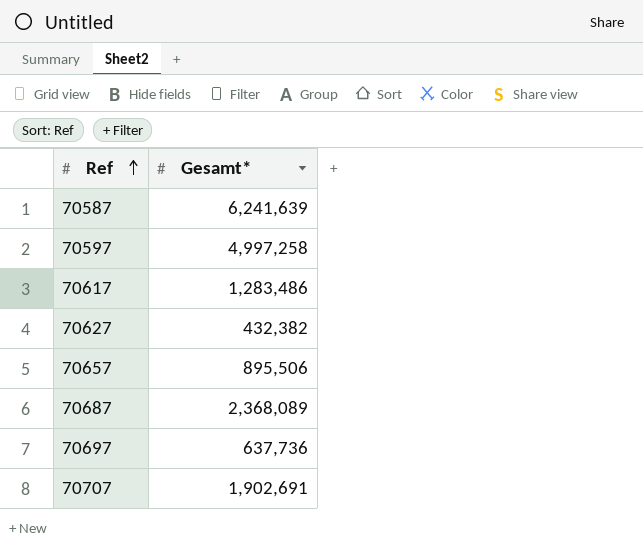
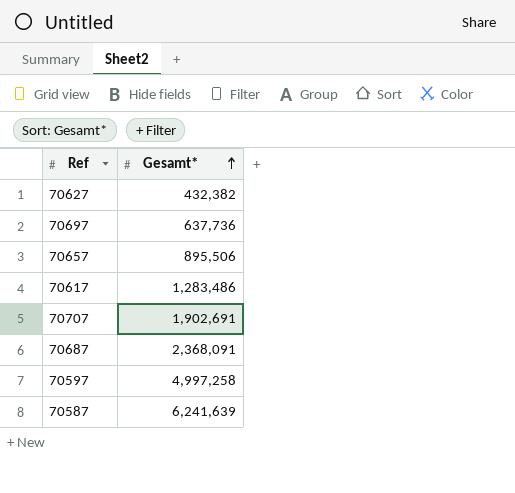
row order: Ref ascending -> Gesamt* ascending
70687 | Gesamt*: 2,368,089 -> 2,368,091

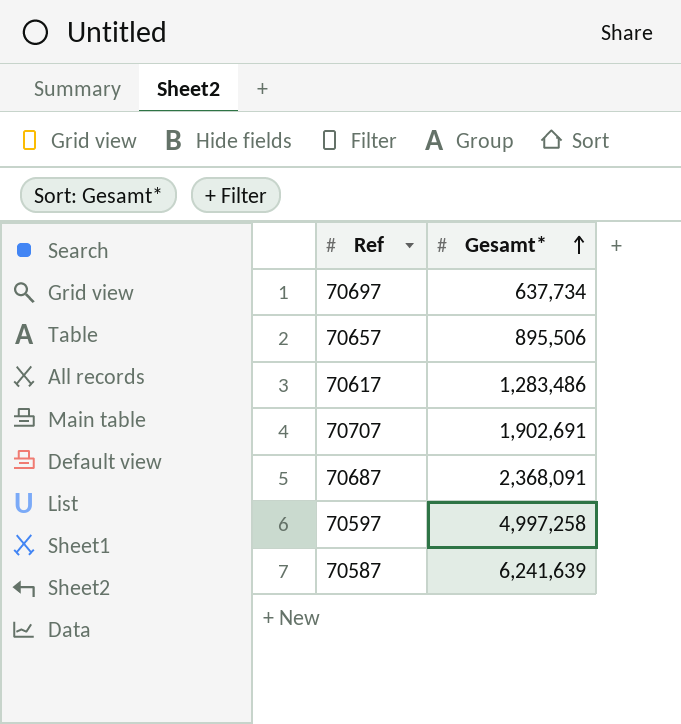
row 70627: 432,382 -> none
70697 | Gesamt*: 637,736 -> 637,734

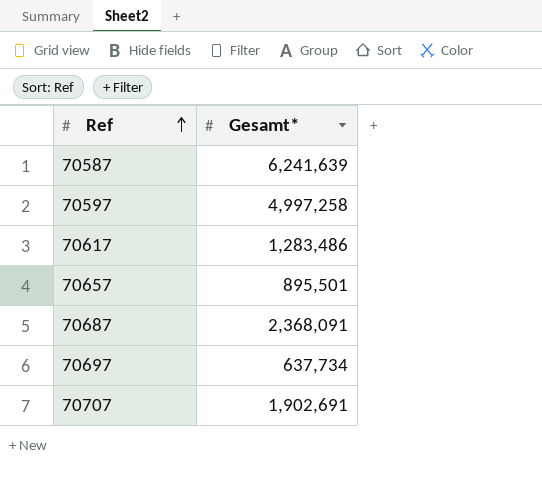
row order: Gesamt* ascending -> Ref ascending
70657 | Gesamt*: 895,506 -> 895,501

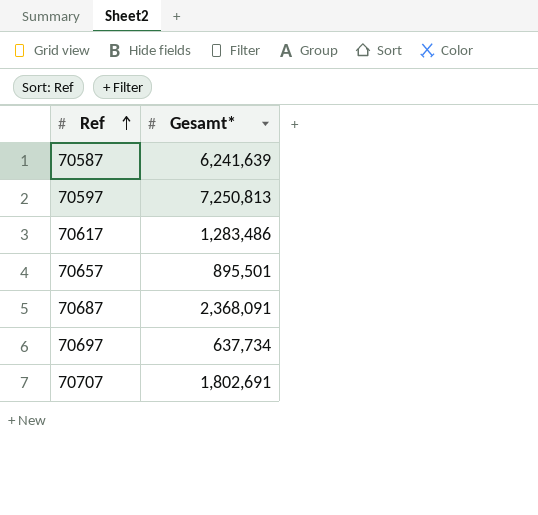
70597 | Gesamt*: 4,997,258 -> 7,250,813
70707 | Gesamt*: 1,902,691 -> 1,802,691

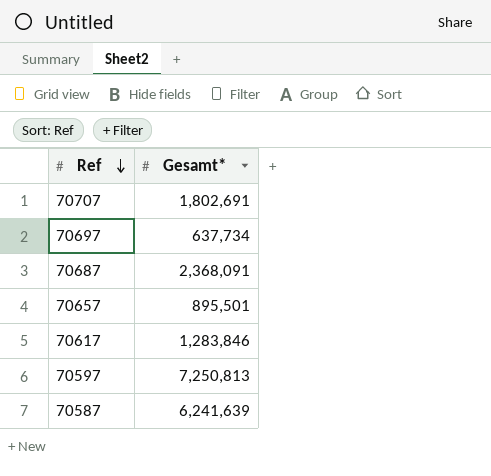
row order: Ref ascending -> Ref descending
70617 | Gesamt*: 1,283,486 -> 1,283,846

